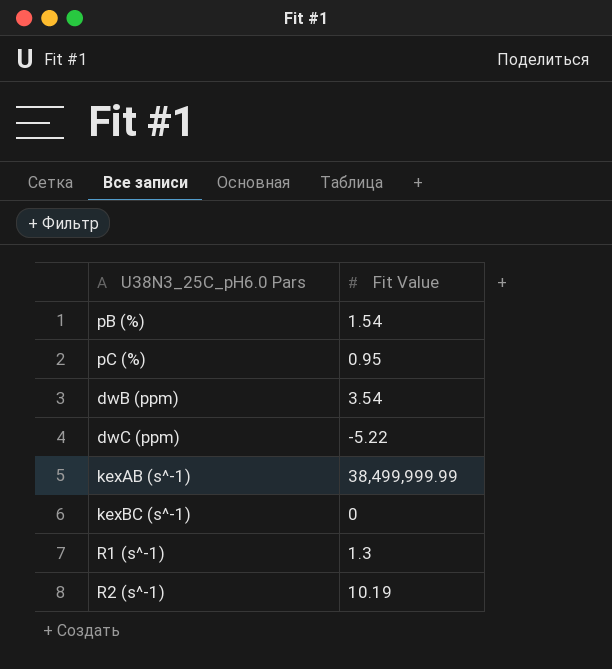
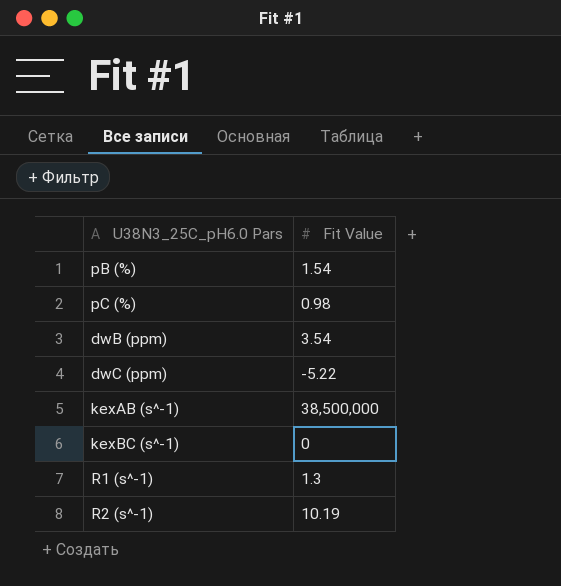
pC (%) | Fit Value: 0.95 -> 0.98
kexAB (s^-1) | Fit Value: 38,499,999.99 -> 38,500,000

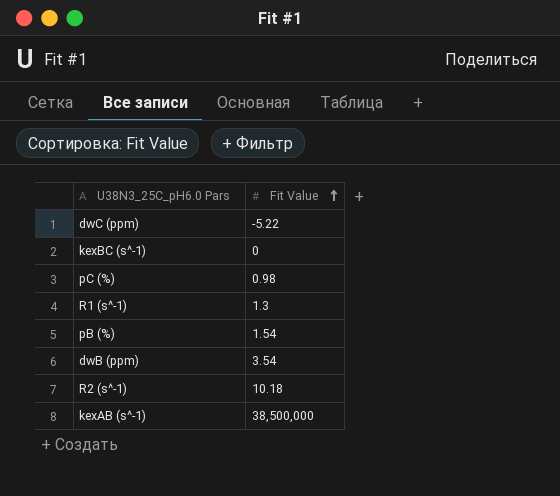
row order: none -> Fit Value ascending
R2 (s^-1) | Fit Value: 10.19 -> 10.18

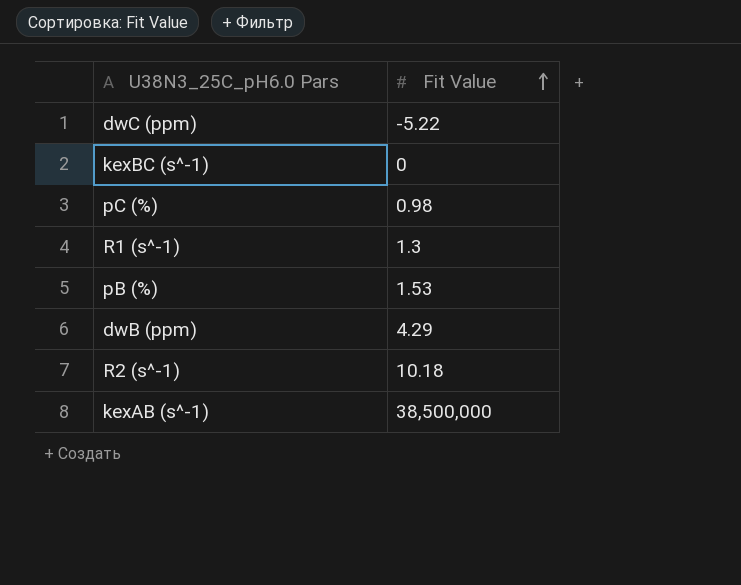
pB (%) | Fit Value: 1.54 -> 1.53
dwB (ppm) | Fit Value: 3.54 -> 4.29

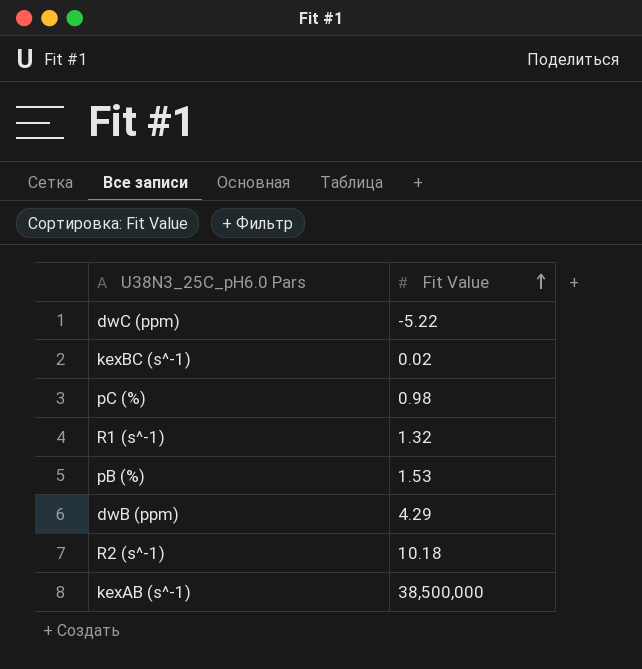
kexBC (s^-1) | Fit Value: 0 -> 0.02
R1 (s^-1) | Fit Value: 1.3 -> 1.32

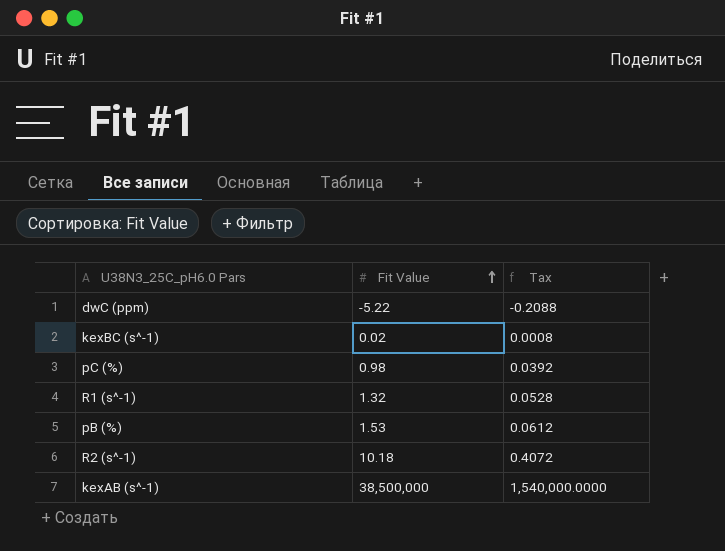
column Tax | formula: none -> [Fit Value] * 0.04
row dwB (ppm): 4.29 -> none

